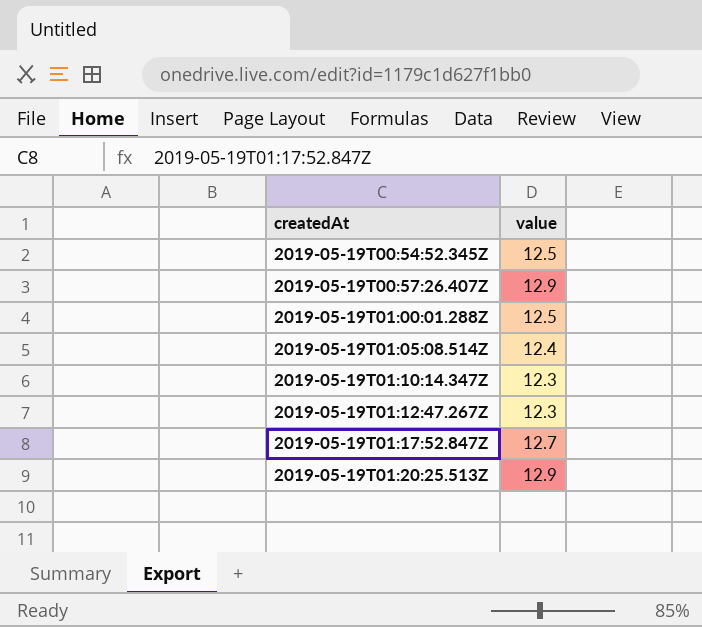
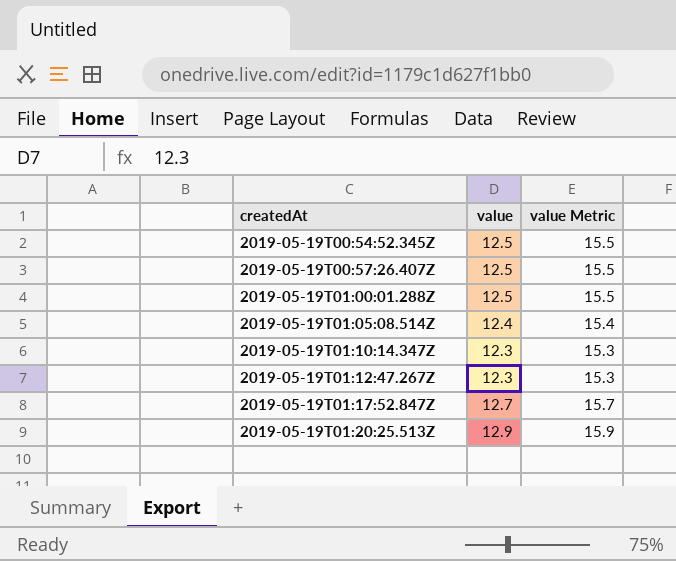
column value Metric | formula: none -> [value] + 3
2019-05-19T00:57:26.407Z | value: 12.9 -> 12.5

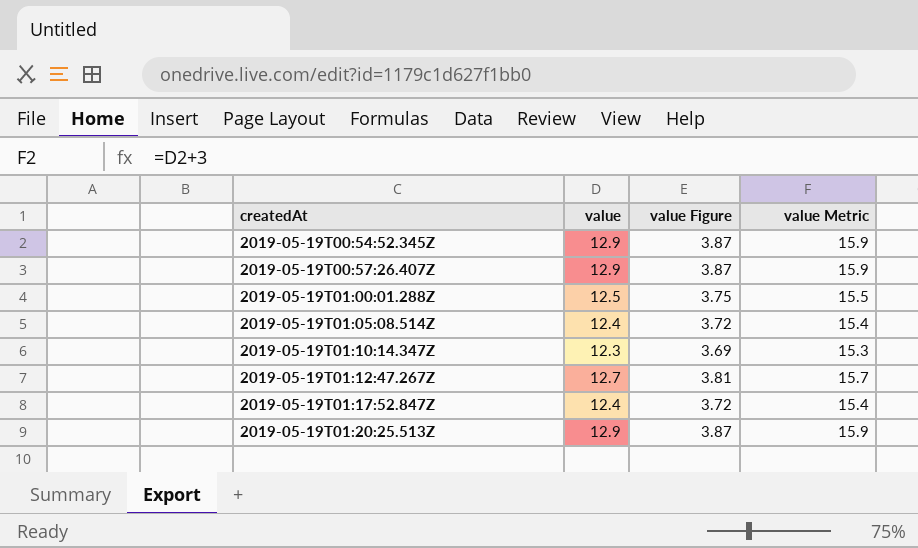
column value Figure | formula: none -> [value] * 0.3
2019-05-19T00:54:52.345Z | value: 12.5 -> 12.9
2019-05-19T00:54:52.345Z | value Metric: 15.5 -> 15.9
2019-05-19T00:57:26.407Z | value: 12.5 -> 12.9
2019-05-19T00:57:26.407Z | value Metric: 15.5 -> 15.9
2019-05-19T01:12:47.267Z | value: 12.3 -> 12.7
2019-05-19T01:12:47.267Z | value Metric: 15.3 -> 15.7
2019-05-19T01:17:52.847Z | value: 12.7 -> 12.4
2019-05-19T01:17:52.847Z | value Metric: 15.7 -> 15.4

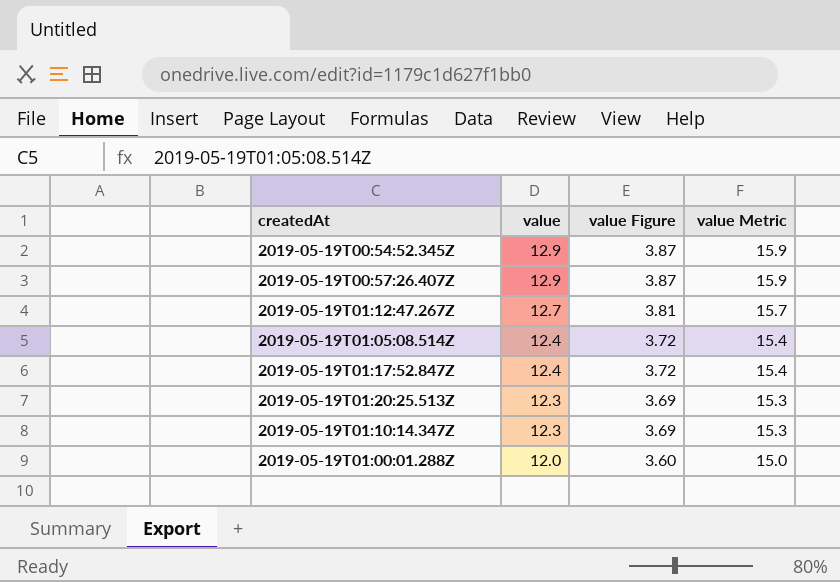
row order: createdAt ascending -> value descending
2019-05-19T01:20:25.513Z | value: 12.9 -> 12.3
2019-05-19T01:20:25.513Z | value Figure: 3.87 -> 3.69
2019-05-19T01:20:25.513Z | value Metric: 15.9 -> 15.3
2019-05-19T01:00:01.288Z | value: 12.5 -> 12.0
2019-05-19T01:00:01.288Z | value Figure: 3.75 -> 3.60
2019-05-19T01:00:01.288Z | value Metric: 15.5 -> 15.0

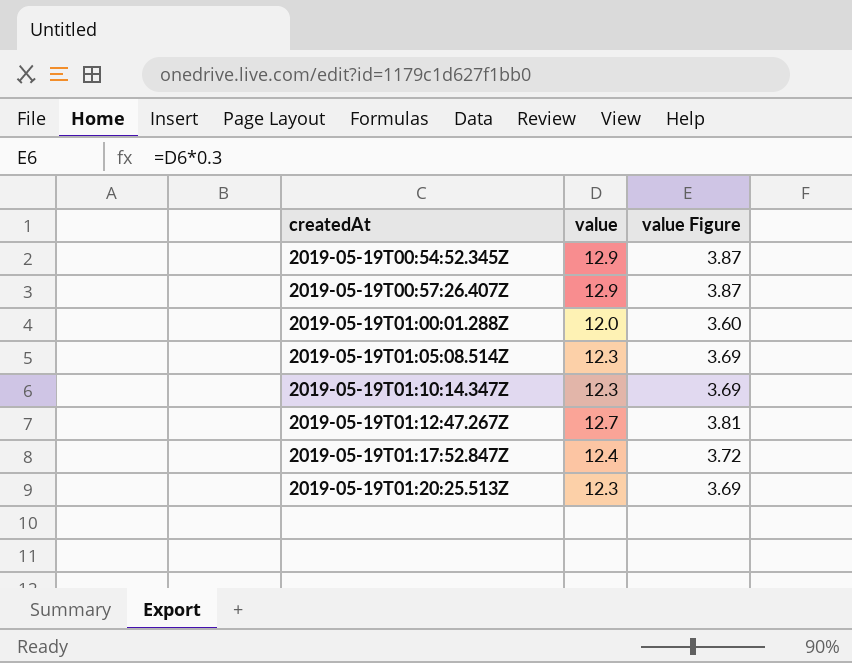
row order: value descending -> createdAt ascending
column value Metric | formula: [value] + 3 -> none
2019-05-19T01:05:08.514Z | value: 12.4 -> 12.3
2019-05-19T01:05:08.514Z | value Figure: 3.72 -> 3.69

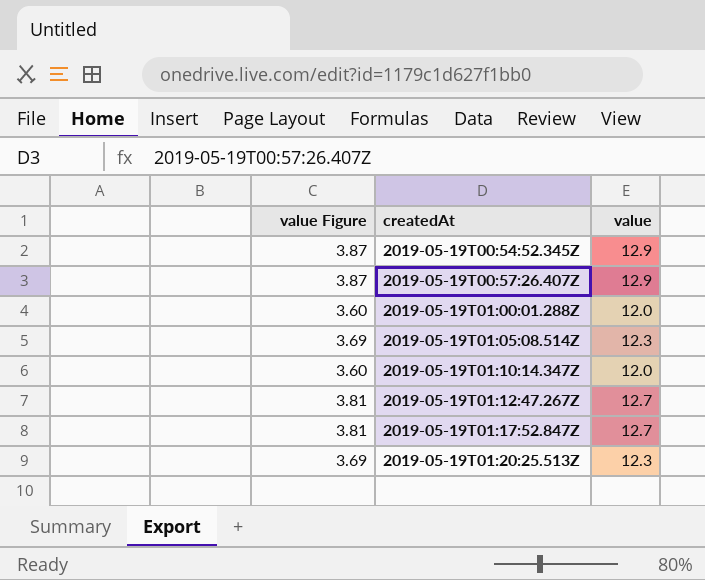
column value Figure | position: 3 -> 1
2019-05-19T01:10:14.347Z | value Figure: 3.69 -> 3.60
2019-05-19T01:10:14.347Z | value: 12.3 -> 12.0
2019-05-19T01:17:52.847Z | value Figure: 3.72 -> 3.81
2019-05-19T01:17:52.847Z | value: 12.4 -> 12.7

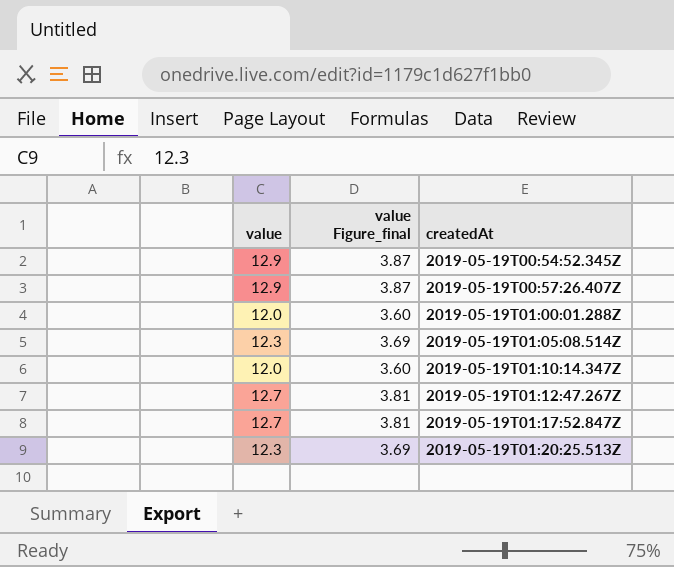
column value | position: 3 -> 1
column name: value Figure -> value Figure_final

